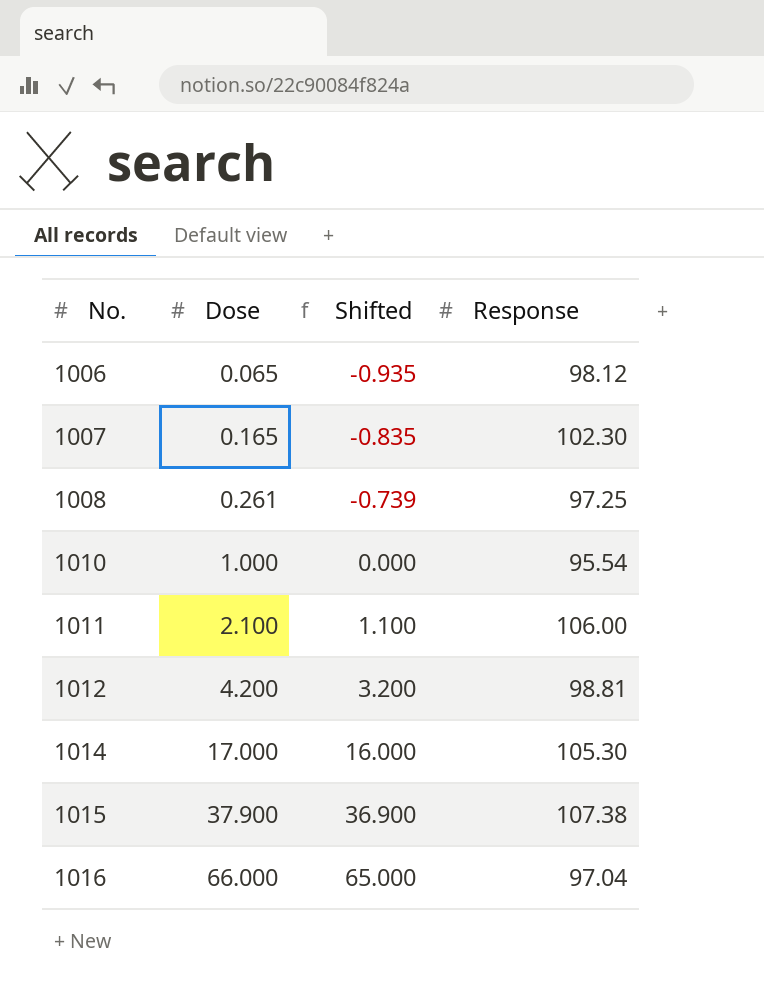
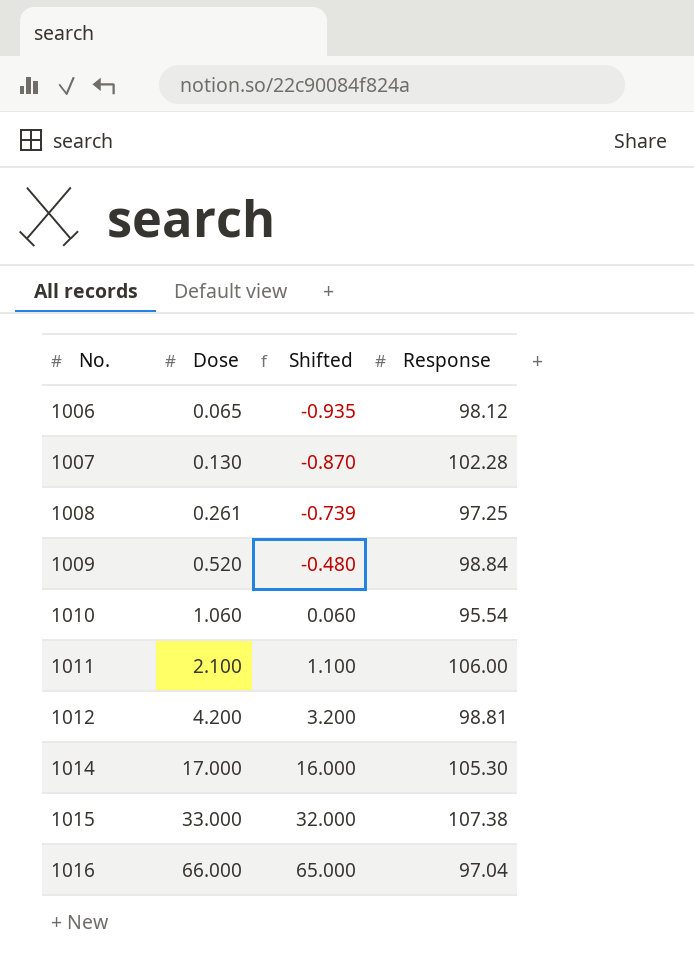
1007 | Dose: 0.165 -> 0.130
1007 | Shifted: -0.835 -> -0.870
1007 | Response: 102.30 -> 102.28
row 1009: none -> 0.520 | -0.480 | 98.84
1010 | Dose: 1.000 -> 1.060
1010 | Shifted: 0.000 -> 0.060
1015 | Dose: 37.900 -> 33.000
1015 | Shifted: 36.900 -> 32.000

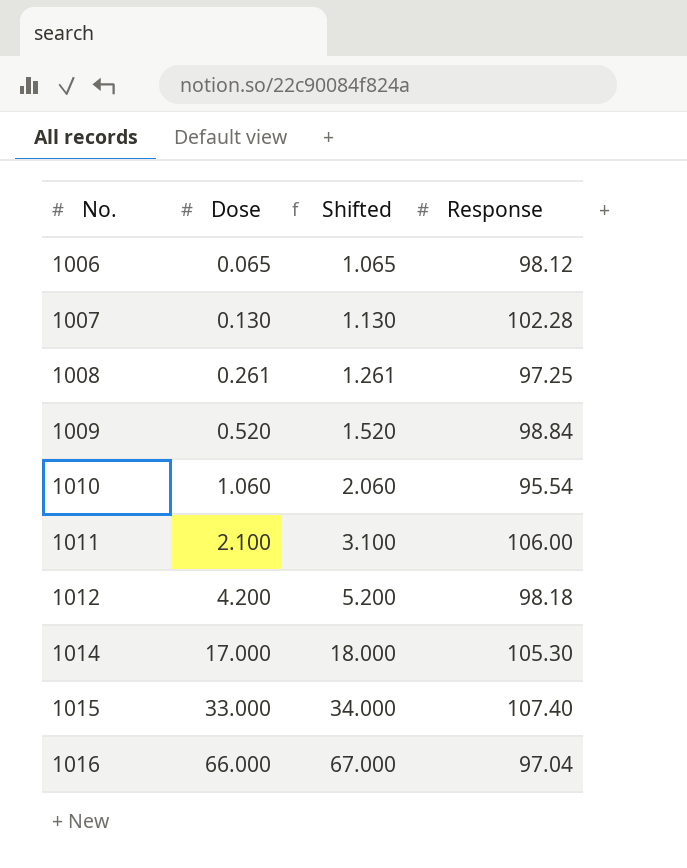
column Shifted | formula: [Dose] - 1 -> [Dose] + 1
1012 | Response: 98.81 -> 98.18
1015 | Response: 107.38 -> 107.40

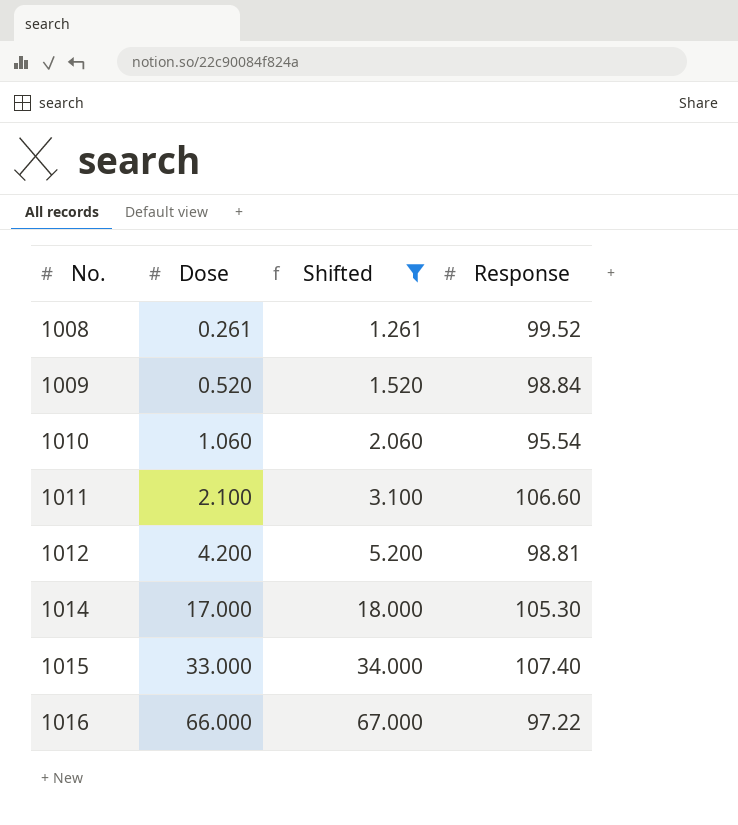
filter: none -> Shifted >= 1.261
1008 | Response: 97.25 -> 99.52
1011 | Response: 106.00 -> 106.60
1012 | Response: 98.18 -> 98.81
1016 | Response: 97.04 -> 97.22

